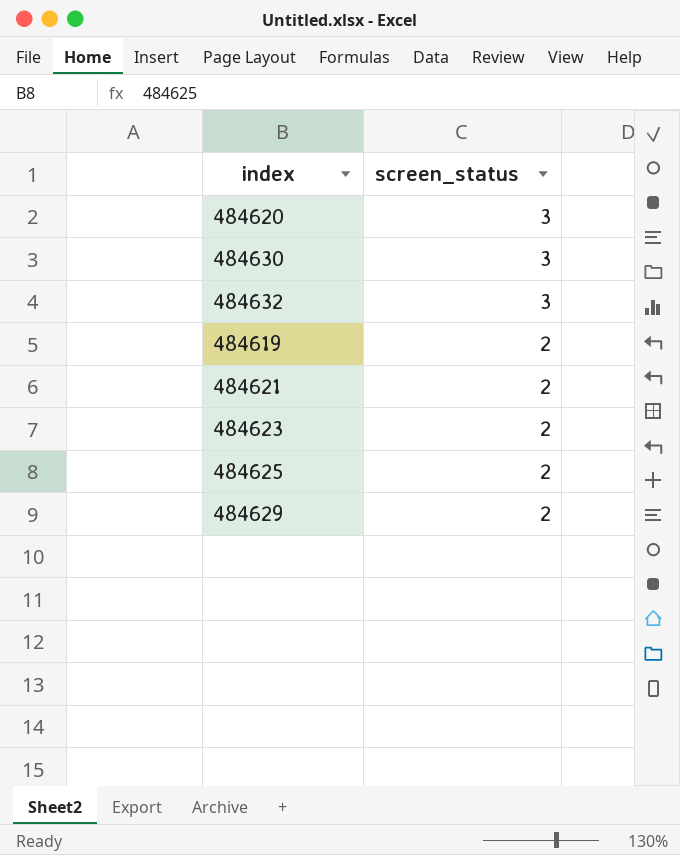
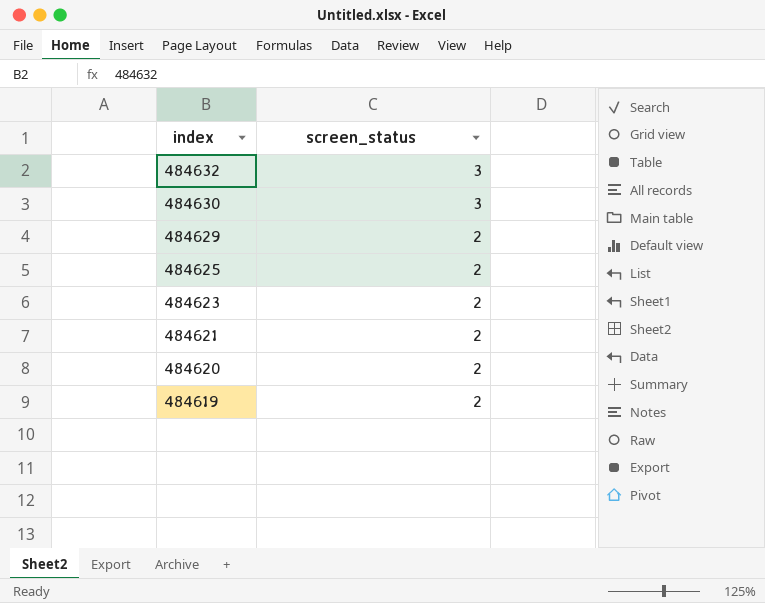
row order: screen_status descending -> index descending
484620 | screen_status: 3 -> 2

